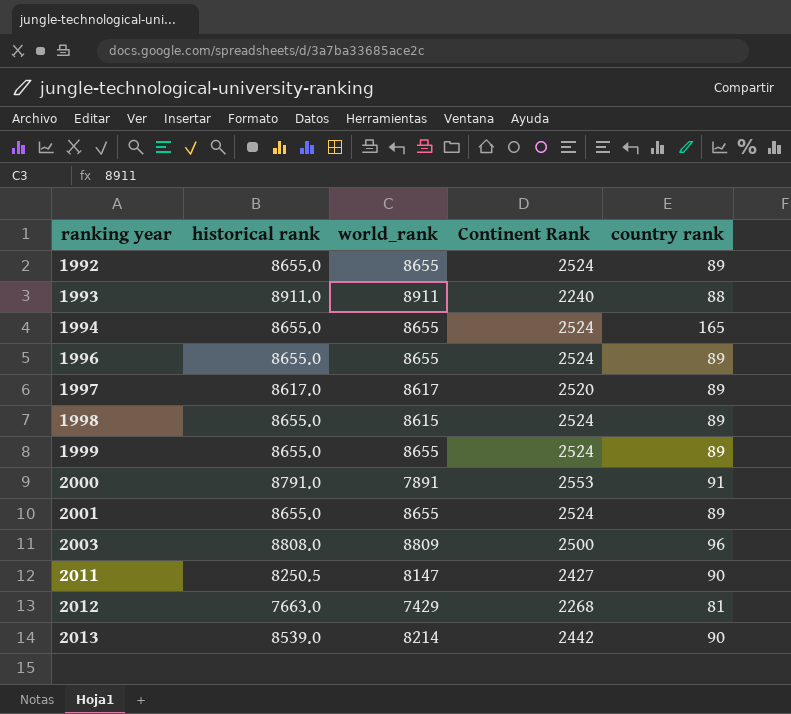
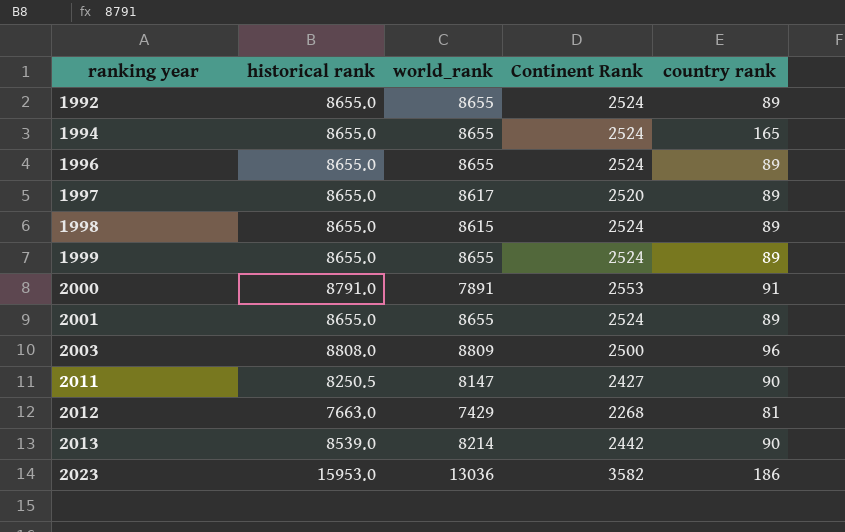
row 1993: 8911.0 | 8911 | 2240 | 88 -> none
1997 | historical rank: 8617.0 -> 8655.0
row 2023: none -> 15953.0 | 13036 | 3582 | 186

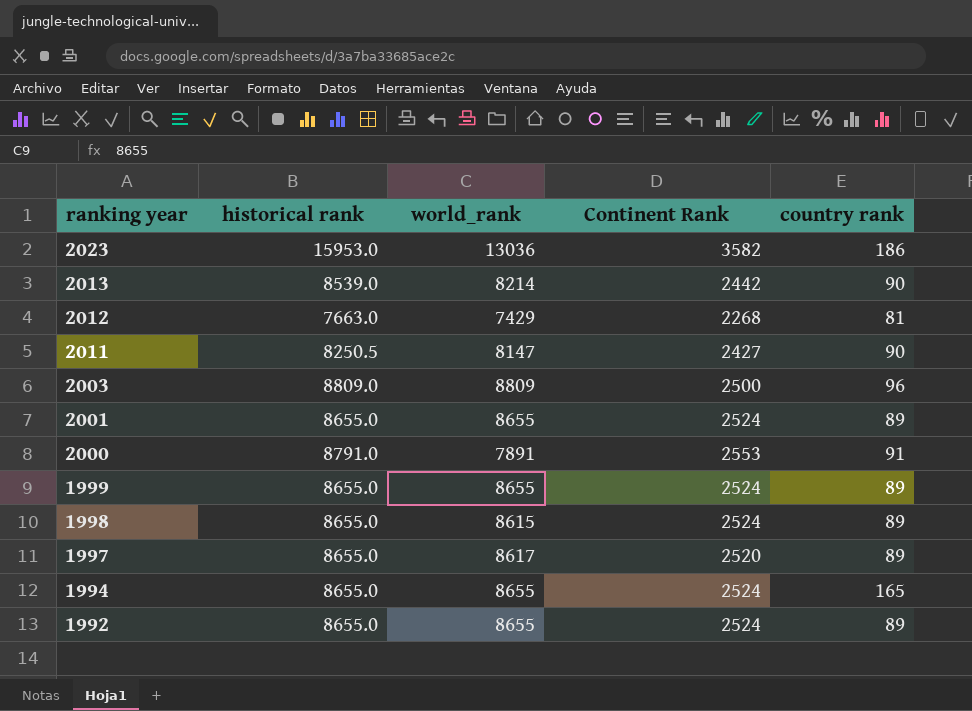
row order: ranking year ascending -> ranking year descending
row 1996: 8655.0 | 8655 | 2524 | 89 -> none
2003 | historical rank: 8808.0 -> 8809.0

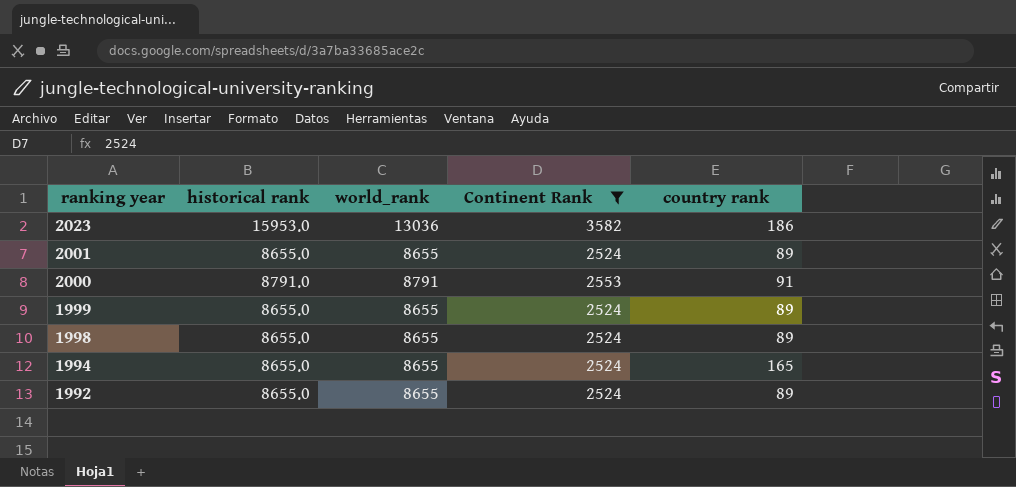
filter: none -> Continent Rank >= 2524
2000 | world_rank: 7891 -> 8791
1998 | world_rank: 8615 -> 8655

